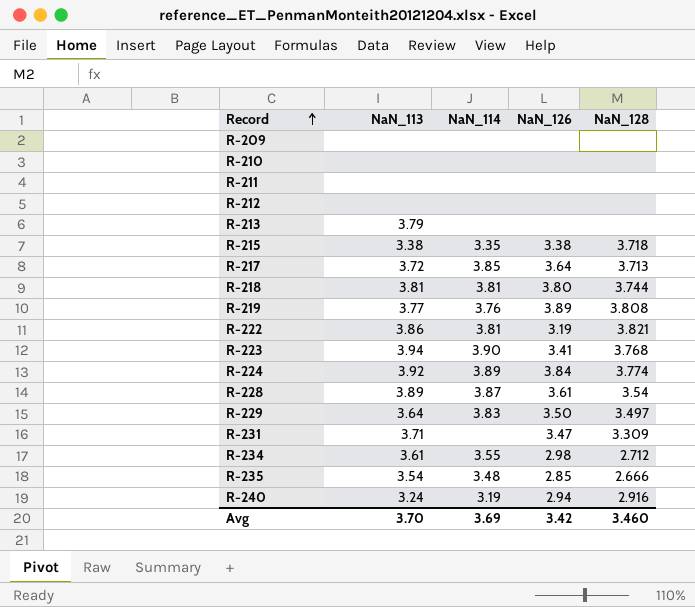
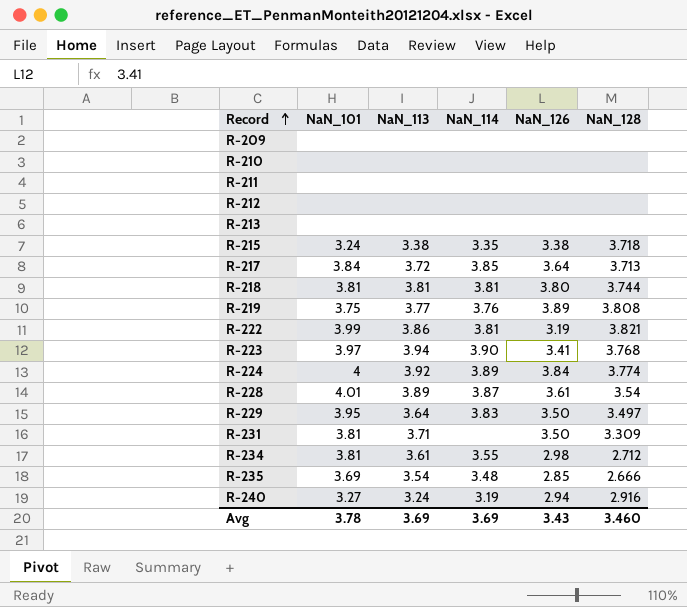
column NaN_101 | position: none -> 2
R-213 | NaN_113: 3.79 -> none
R-231 | NaN_126: 3.47 -> 3.50
Avg | NaN_113: 3.70 -> 3.69
Avg | NaN_126: 3.42 -> 3.43

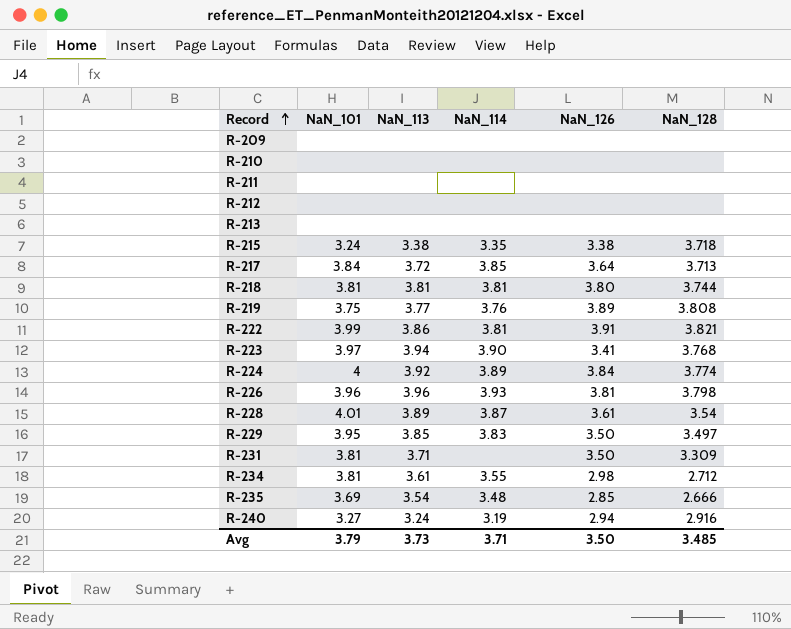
R-222 | NaN_126: 3.19 -> 3.91
row R-226: none -> 3.96 | 3.96 | 3.93 | 3.81 | 3.798
R-229 | NaN_113: 3.64 -> 3.85
Avg | NaN_101: 3.78 -> 3.79
Avg | NaN_113: 3.69 -> 3.73
Avg | NaN_114: 3.69 -> 3.71
Avg | NaN_126: 3.43 -> 3.50
Avg | NaN_128: 3.460 -> 3.485

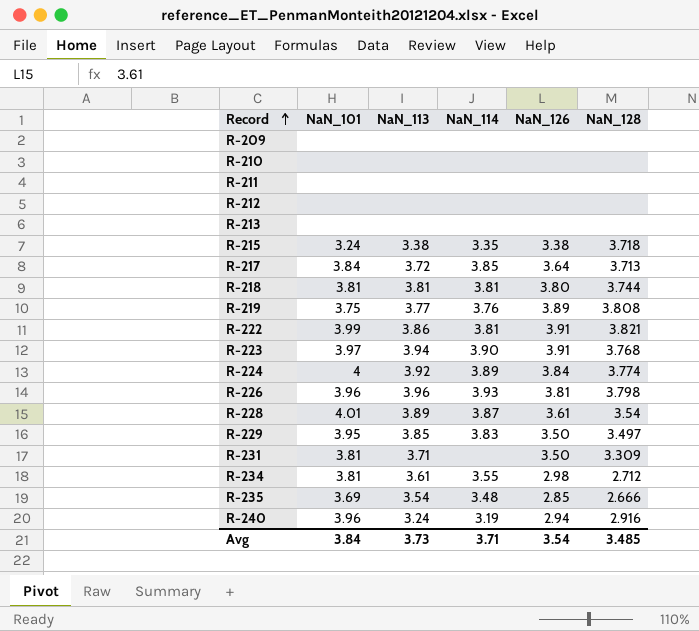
R-223 | NaN_126: 3.41 -> 3.91
R-240 | NaN_101: 3.27 -> 3.96
Avg | NaN_101: 3.79 -> 3.84
Avg | NaN_126: 3.50 -> 3.54

